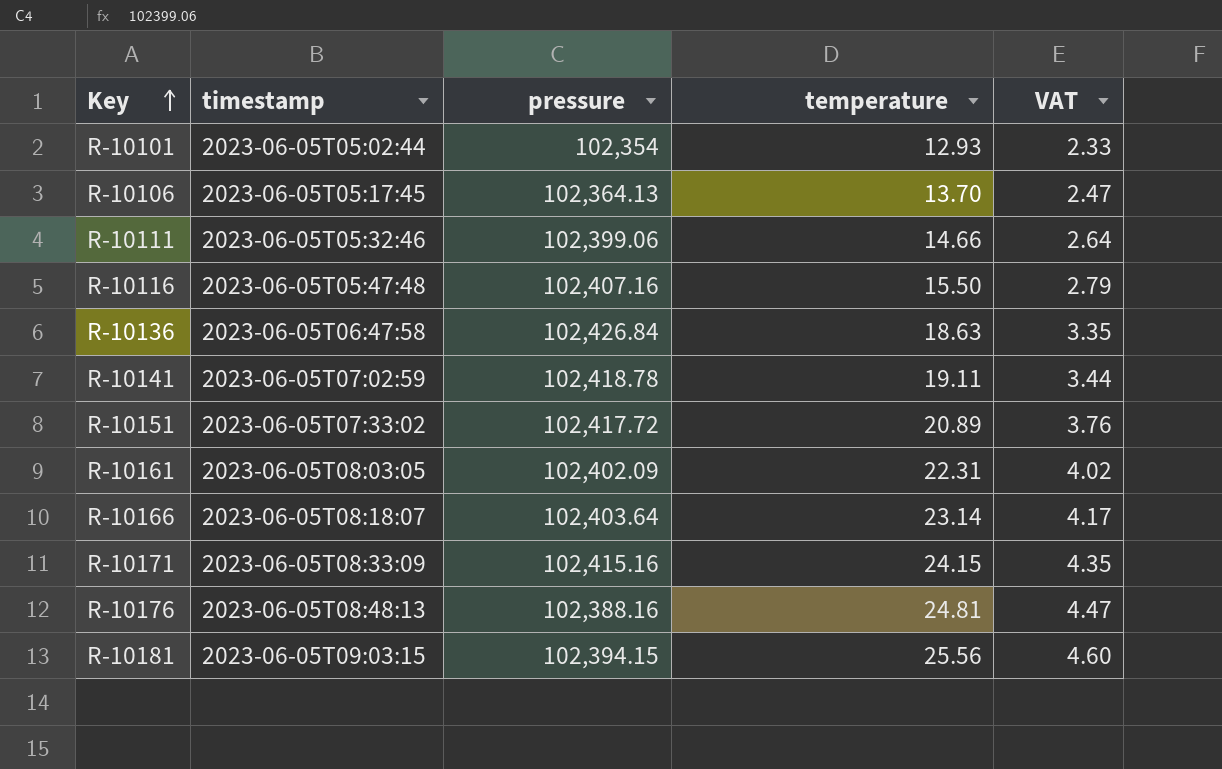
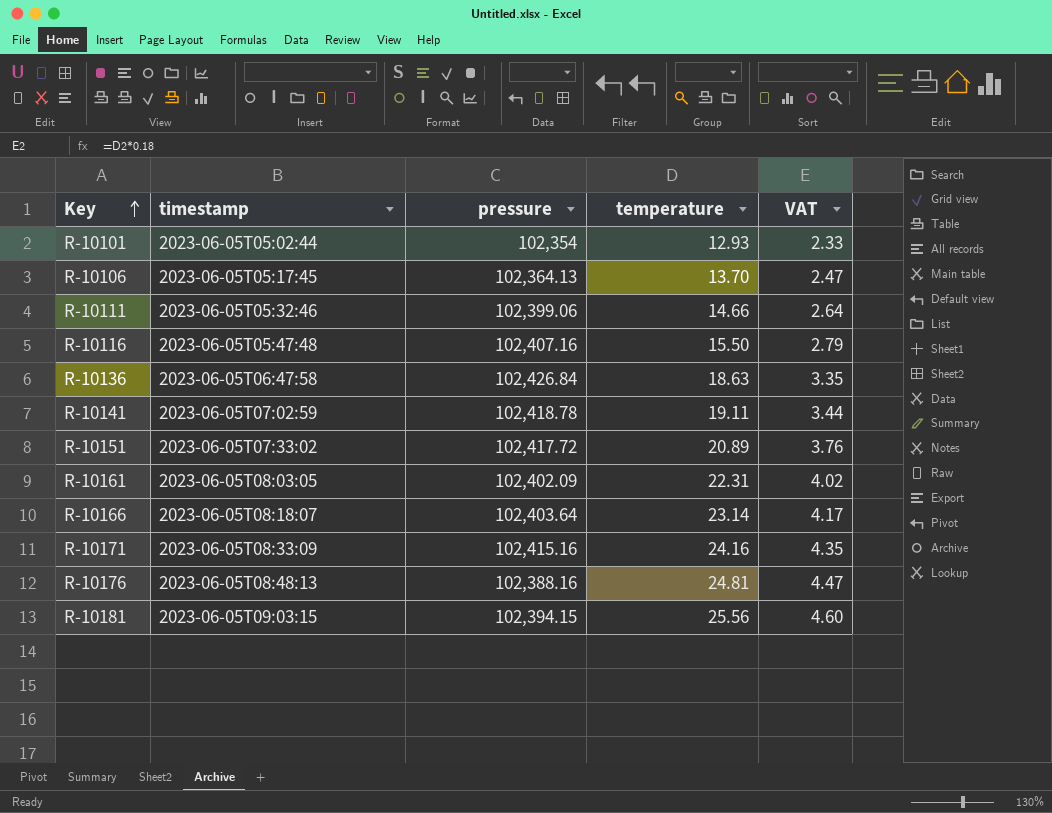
R-10171 | temperature: 24.15 -> 24.16

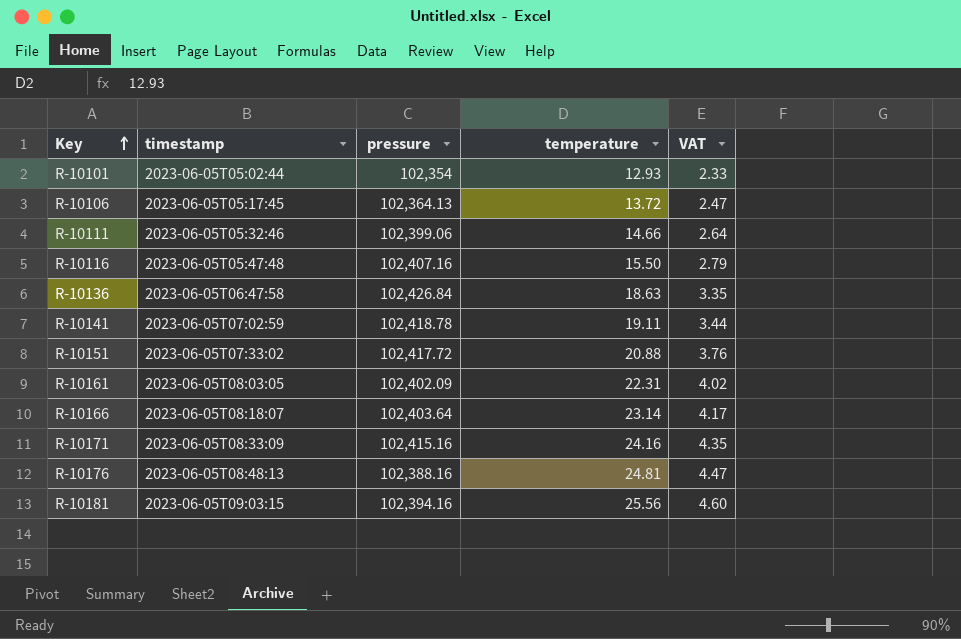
R-10106 | temperature: 13.70 -> 13.72
R-10151 | temperature: 20.89 -> 20.88
R-10181 | pressure: 102,394.15 -> 102,394.16

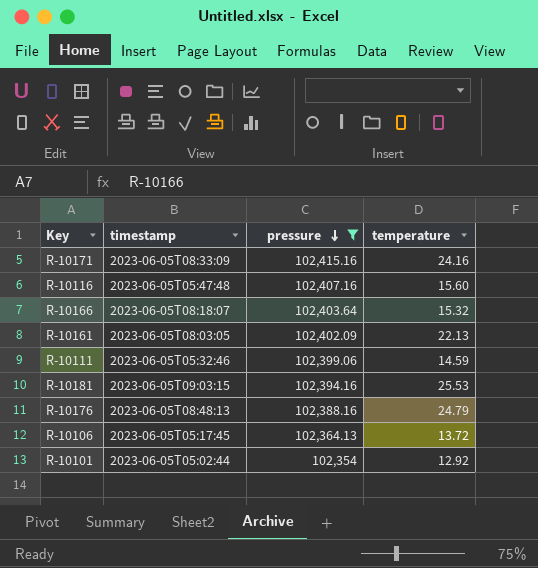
filter: none -> pressure <= 102,415.16
row order: Key ascending -> pressure descending
column VAT | formula: [temperature] * 0.18 -> none
R-10116 | temperature: 15.50 -> 15.60
R-10166 | temperature: 23.14 -> 15.32
R-10161 | temperature: 22.31 -> 22.13
R-10111 | temperature: 14.66 -> 14.59
R-10181 | temperature: 25.56 -> 25.53
R-10176 | temperature: 24.81 -> 24.79
R-10101 | temperature: 12.93 -> 12.92

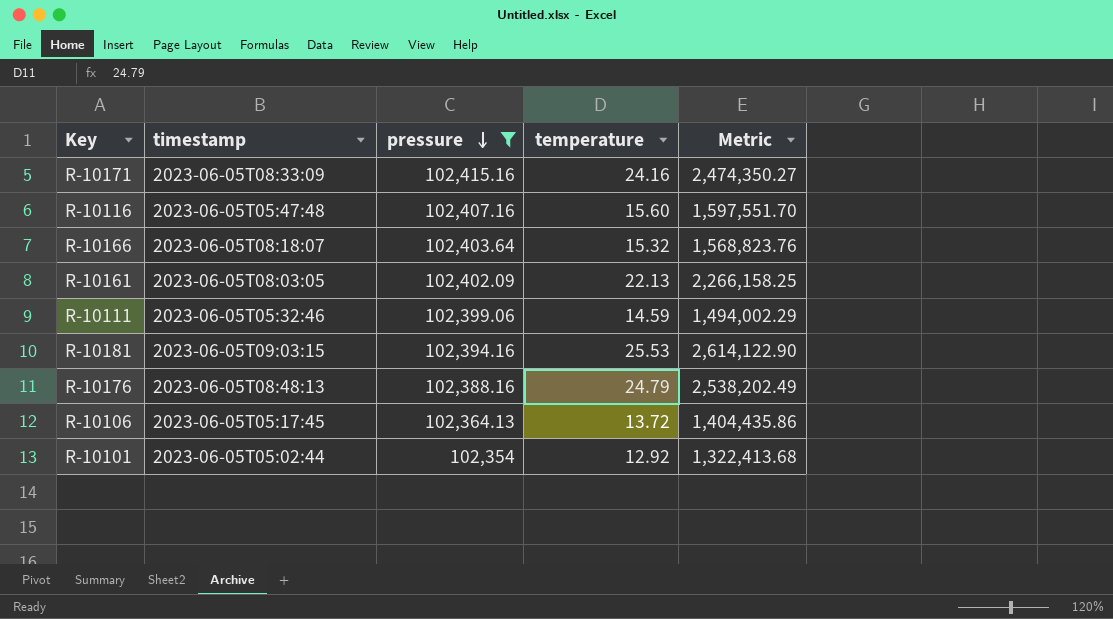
column Metric | formula: none -> [pressure] * [temperature]

